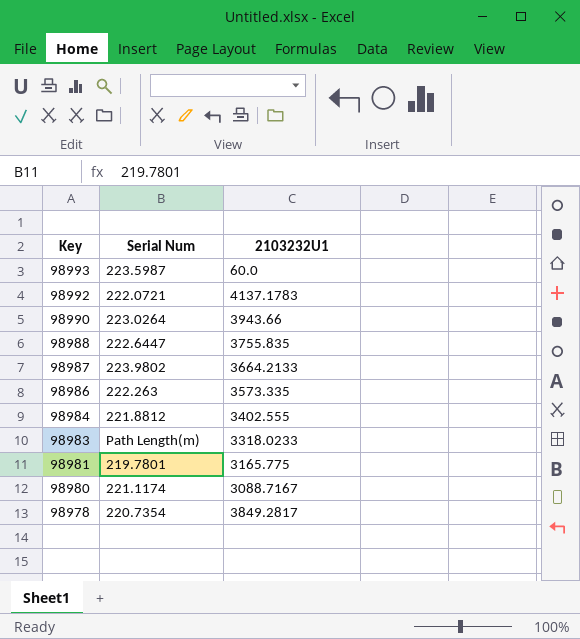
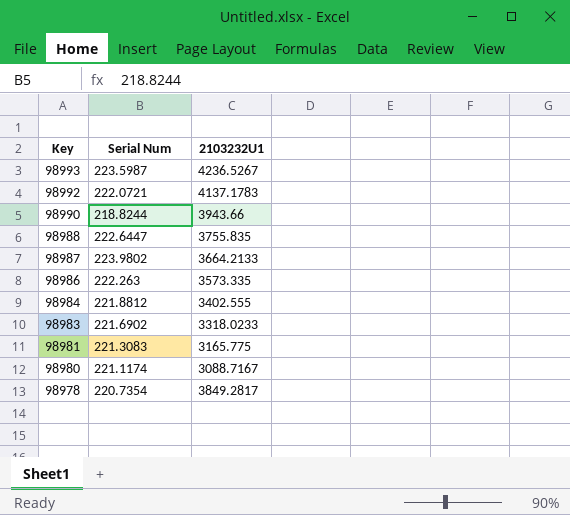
98993 | 2103232U1: 60.0 -> 4236.5267
98990 | Serial Num: 223.0264 -> 218.8244
98983 | Serial Num: Path Length(m) -> 221.6902
98981 | Serial Num: 219.7801 -> 221.3083

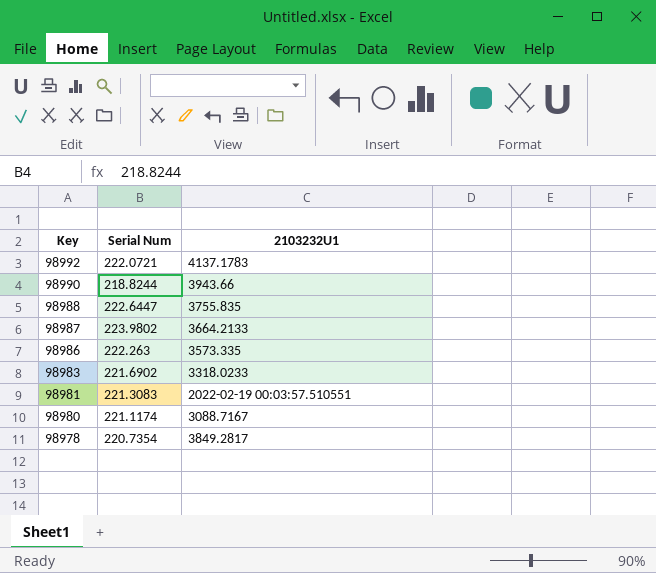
row 98993: 223.5987 | 4236.5267 -> none
row 98984: 221.8812 | 3402.555 -> none
98981 | 2103232U1: 3165.775 -> 2022-02-19 00:03:57.510551

